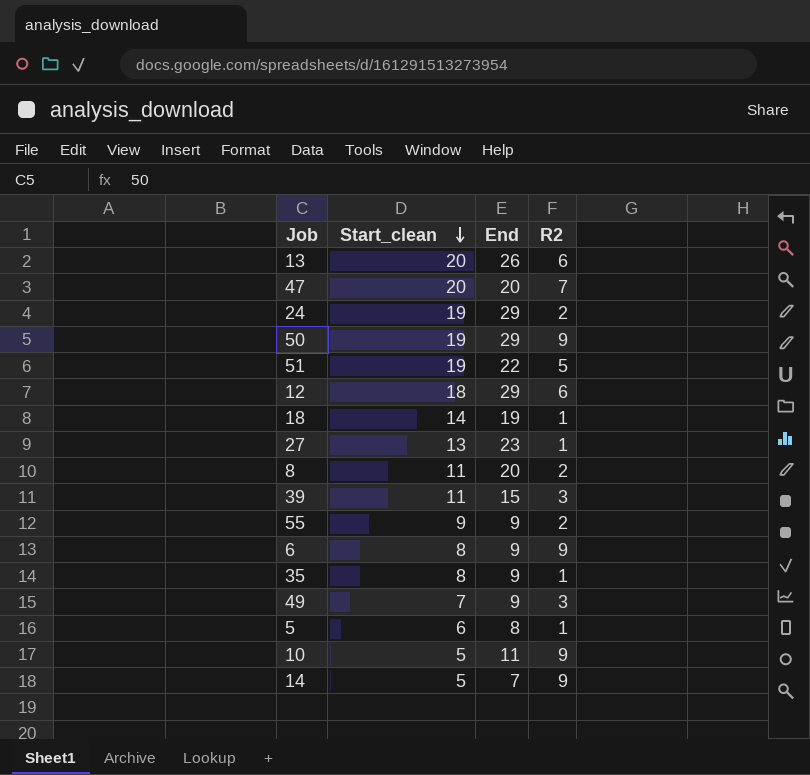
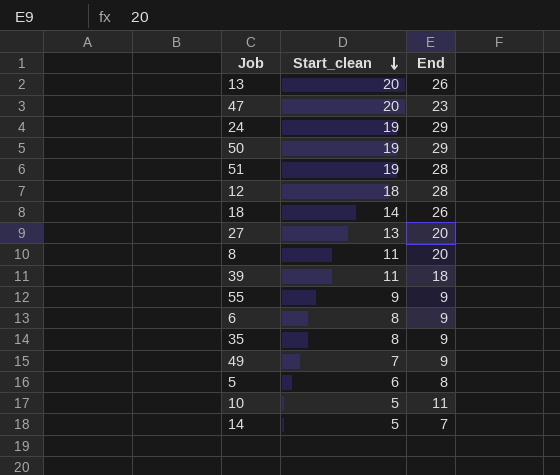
column R2 | position: 4 -> none
47 | End: 20 -> 23
51 | End: 22 -> 28
12 | End: 29 -> 28
18 | End: 19 -> 26
27 | End: 23 -> 20
39 | End: 15 -> 18

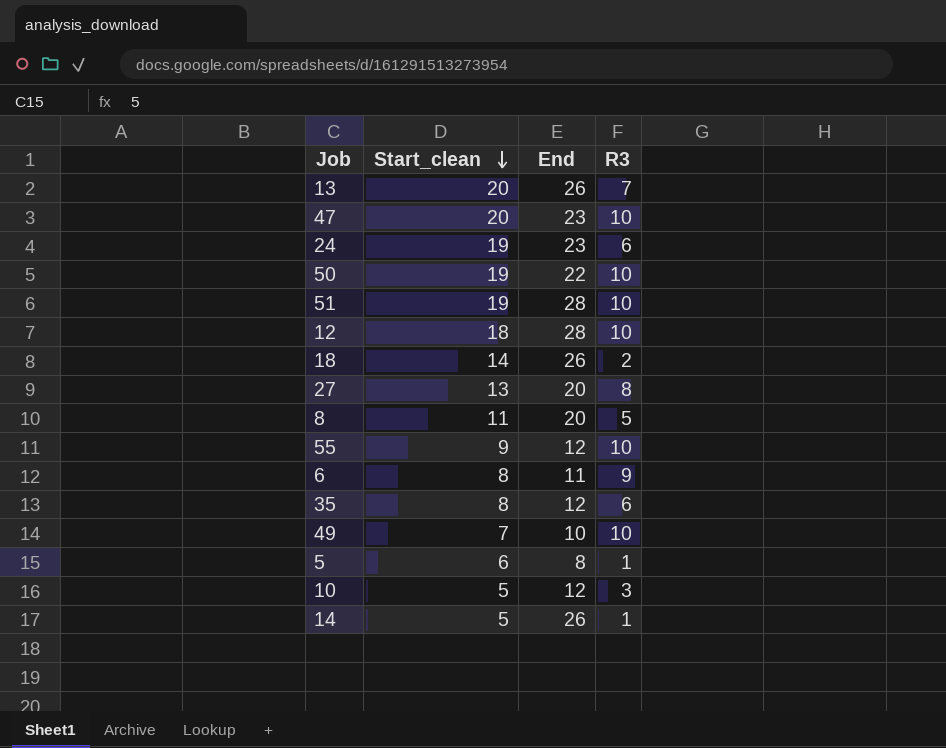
column R3 | position: none -> 4
row 39: 11 | 18 -> none
24 | End: 29 -> 23
50 | End: 29 -> 22
55 | End: 9 -> 12
6 | End: 9 -> 11
35 | End: 9 -> 12
49 | End: 9 -> 10
10 | End: 11 -> 12
14 | End: 7 -> 26

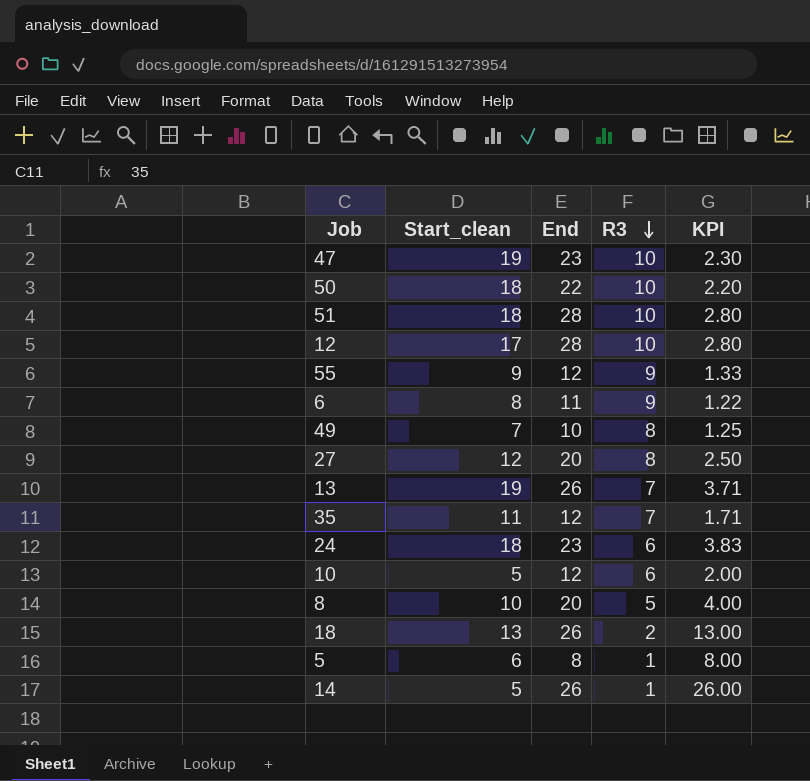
row order: Start_clean descending -> R3 descending
column KPI | formula: none -> [End] / [R3]
47 | Start_clean: 20 -> 19
50 | Start_clean: 19 -> 18
51 | Start_clean: 19 -> 18
12 | Start_clean: 18 -> 17
55 | R3: 10 -> 9
49 | R3: 10 -> 8
27 | Start_clean: 13 -> 12
13 | Start_clean: 20 -> 19
35 | Start_clean: 8 -> 11
35 | R3: 6 -> 7
24 | Start_clean: 19 -> 18
10 | R3: 3 -> 6
8 | Start_clean: 11 -> 10
18 | Start_clean: 14 -> 13

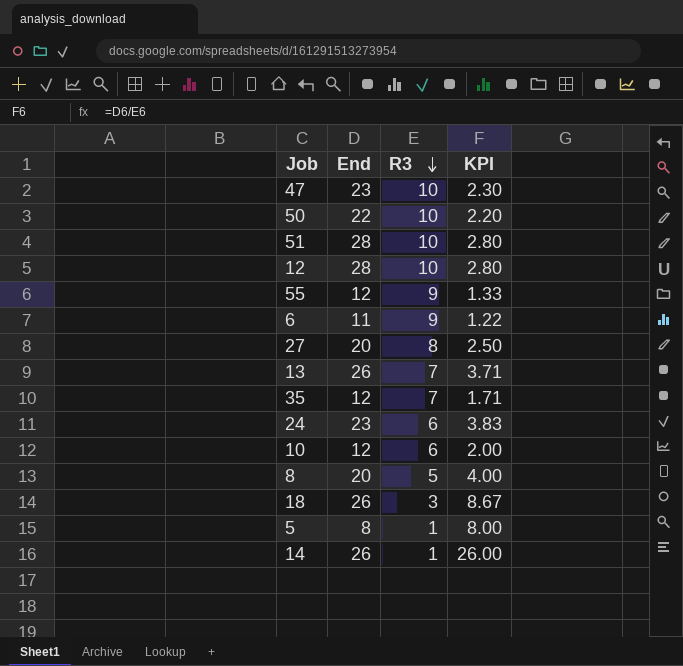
column Start_clean | position: 2 -> none
row 49: 7 | 10 | 8 | 1.25 -> none
18 | R3: 2 -> 3
18 | KPI: 13.00 -> 8.67

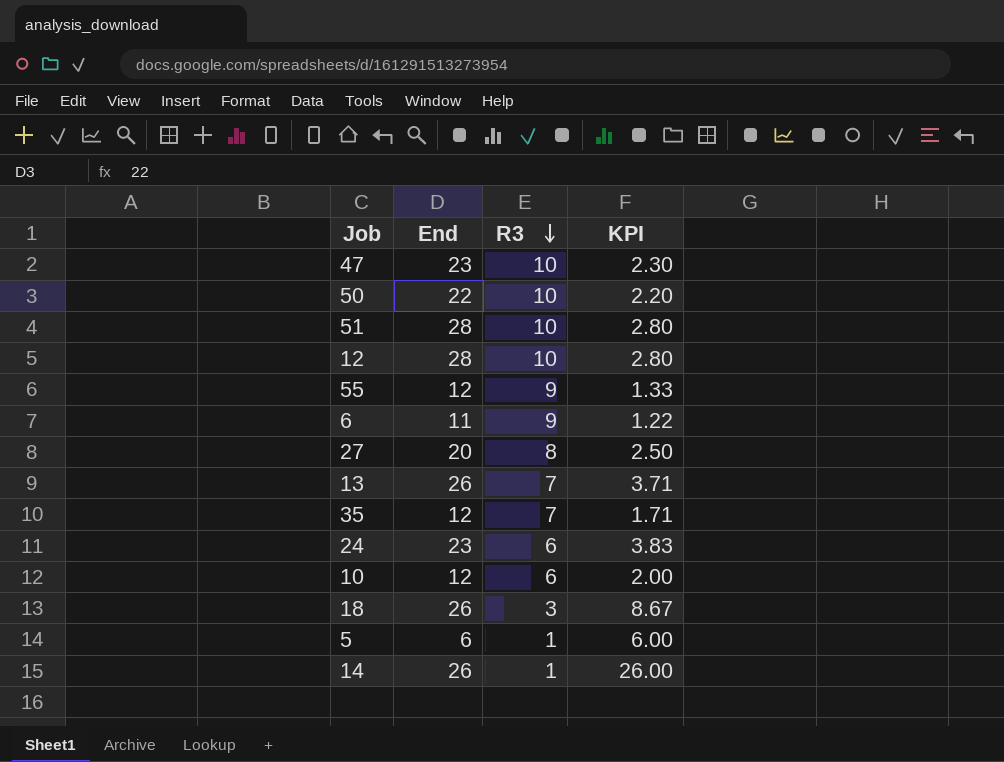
row 8: 20 | 5 | 4.00 -> none
5 | End: 8 -> 6
5 | KPI: 8.00 -> 6.00

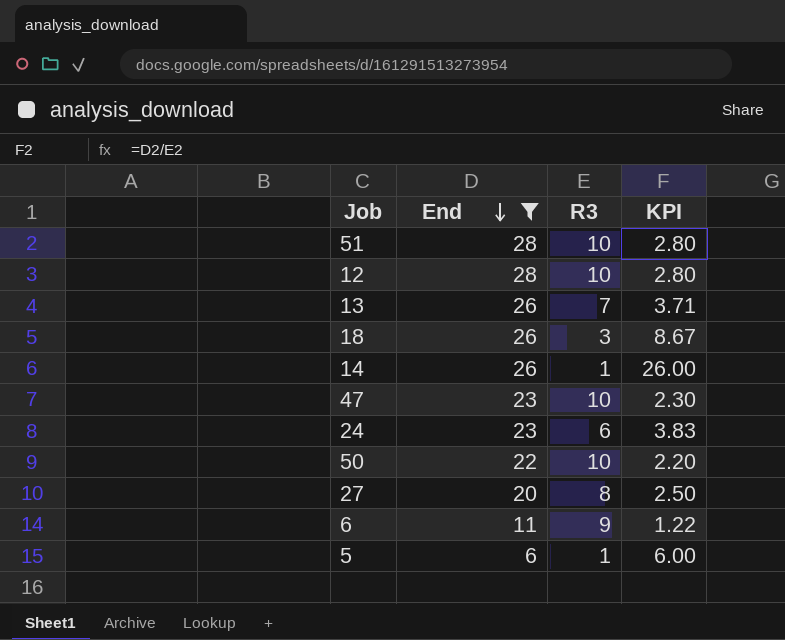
filter: none -> End != 12
row order: R3 descending -> End descending

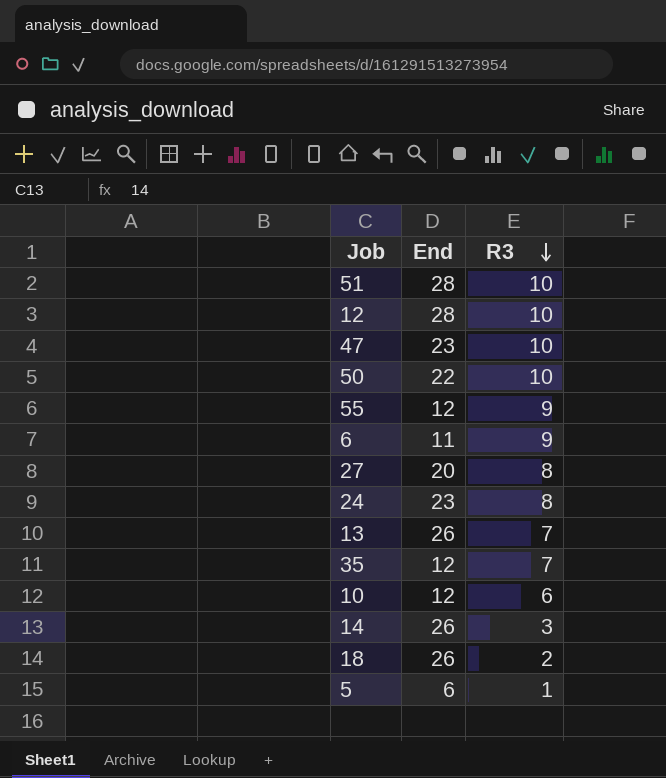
filter: End != 12 -> none
row order: End descending -> R3 descending
column KPI | formula: [End] / [R3] -> none
24 | R3: 6 -> 8
14 | R3: 1 -> 3
18 | R3: 3 -> 2

